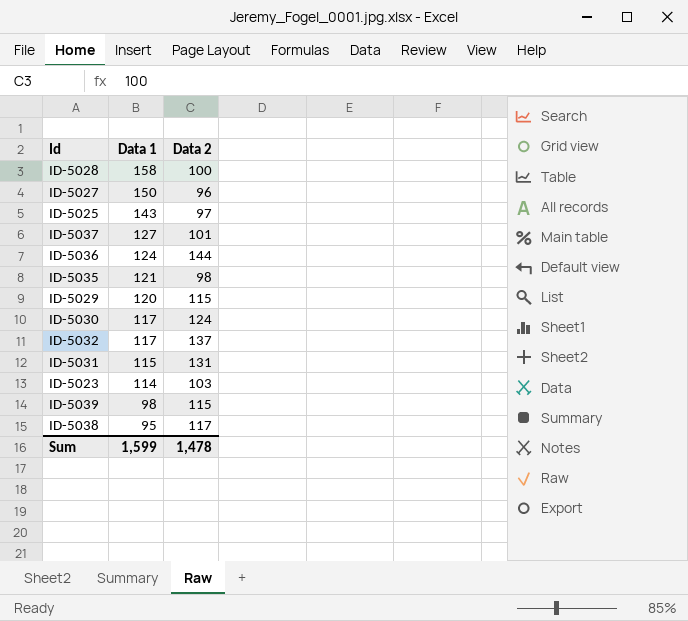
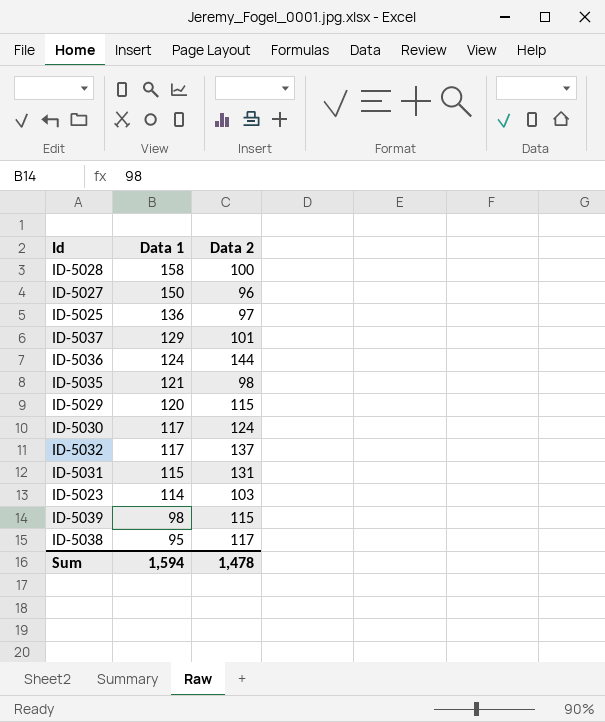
ID-5025 | Data 1: 143 -> 136
ID-5037 | Data 1: 127 -> 129
Sum | Data 1: 1,599 -> 1,594

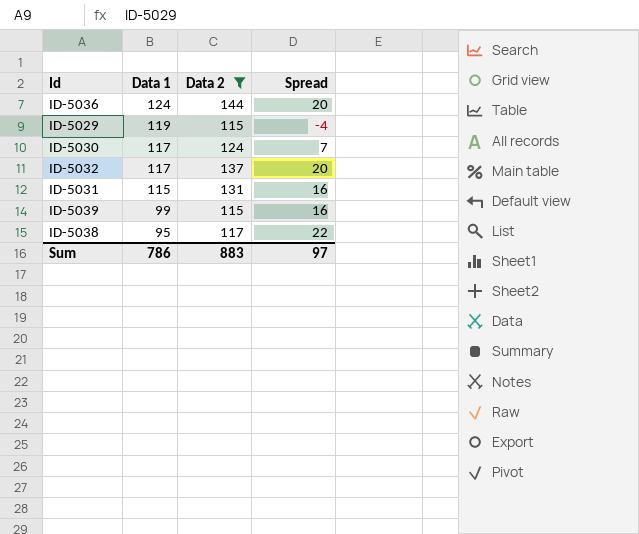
filter: none -> Data 2 >= 115
column Spread | formula: none -> [Data 2] - [Data 1]
ID-5029 | Data 1: 120 -> 119
ID-5039 | Data 1: 98 -> 99
Sum | Data 1: 1,594 -> 786
Sum | Data 2: 1,478 -> 883

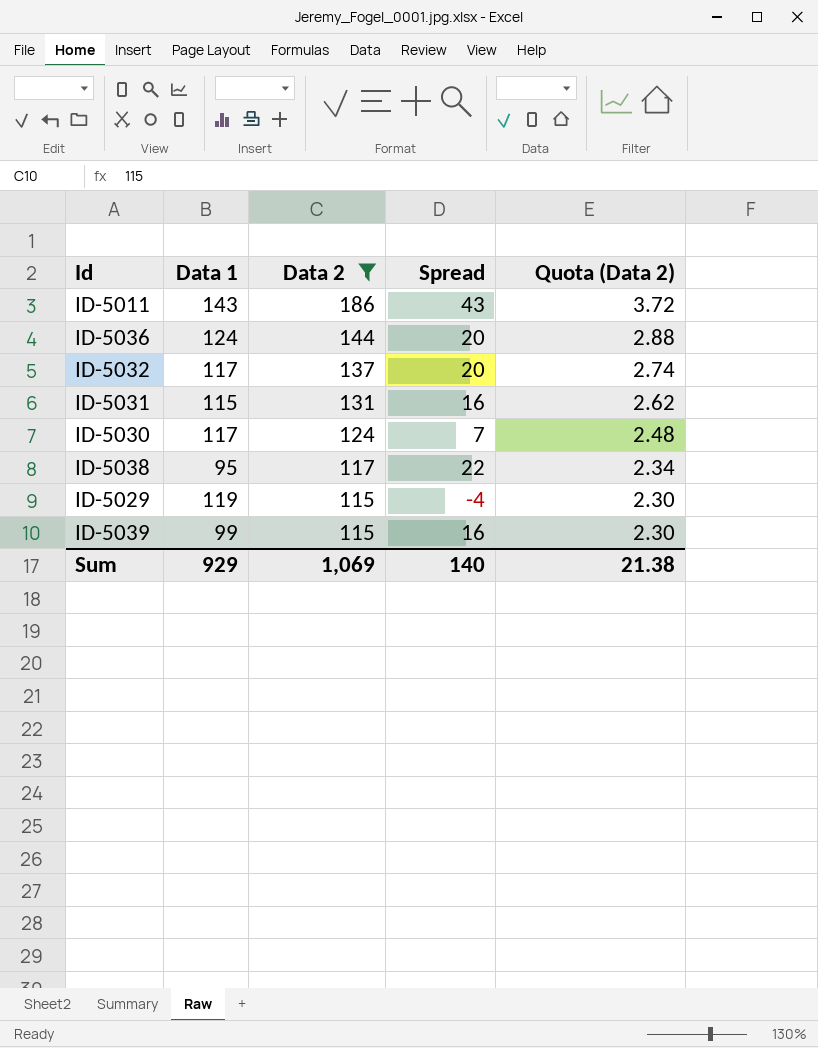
row order: Data 1 descending -> Data 2 descending
column Quota (Data 2) | formula: none -> [Data 2] * 0.02
row ID-5011: none -> 143 | 186 | 43 | 3.72
Sum | Data 1: 786 -> 929
Sum | Data 2: 883 -> 1,069
Sum | Spread: 97 -> 140

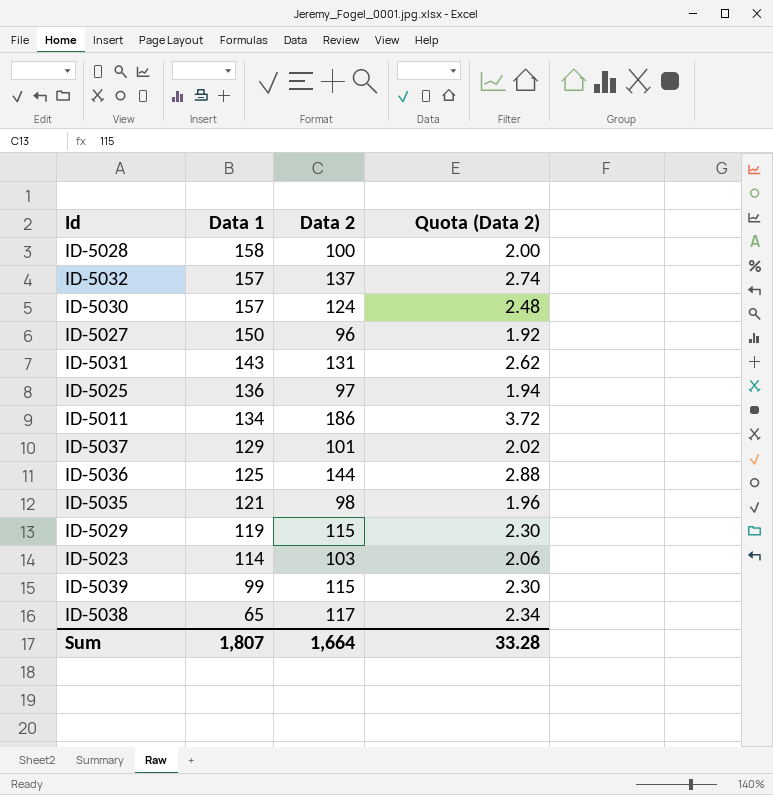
filter: Data 2 >= 115 -> none
row order: Data 2 descending -> Data 1 descending
column Spread | formula: [Data 2] - [Data 1] -> none
ID-5032 | Data 1: 117 -> 157
ID-5030 | Data 1: 117 -> 157
ID-5031 | Data 1: 115 -> 143
ID-5011 | Data 1: 143 -> 134
ID-5036 | Data 1: 124 -> 125
ID-5038 | Data 1: 95 -> 65
Sum | Data 1: 929 -> 1,807
Sum | Data 2: 1,069 -> 1,664
Sum | Quota (Data 2): 21.38 -> 33.28

